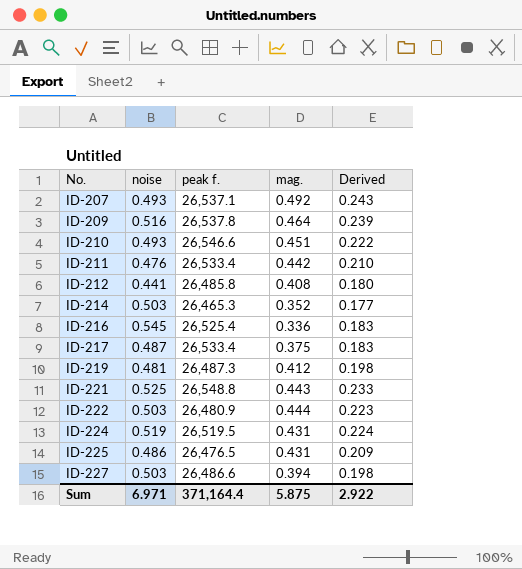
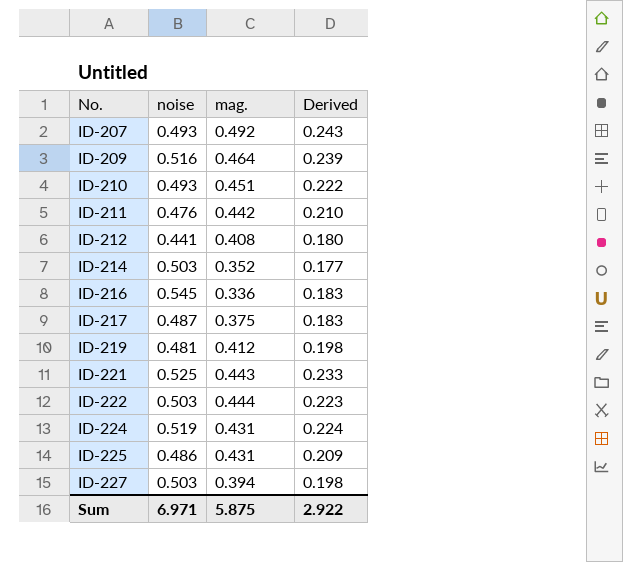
column peak f. | position: 3 -> none

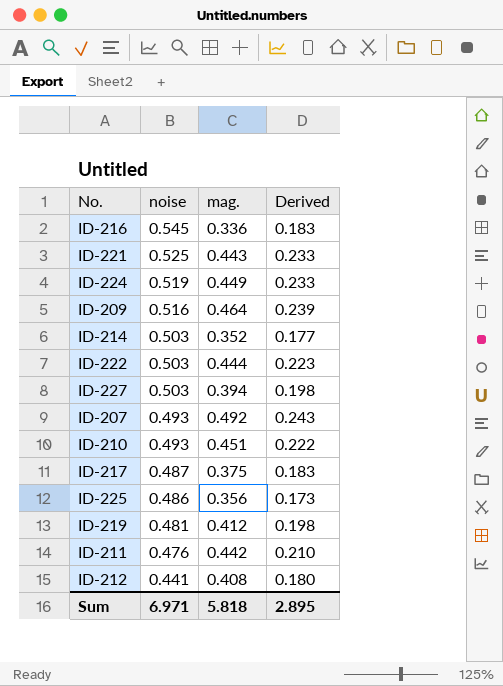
row order: No. ascending -> noise descending
ID-224 | mag.: 0.431 -> 0.449
ID-224 | Derived: 0.224 -> 0.233
ID-225 | mag.: 0.431 -> 0.356
ID-225 | Derived: 0.209 -> 0.173
Sum | mag.: 5.875 -> 5.818
Sum | Derived: 2.922 -> 2.895

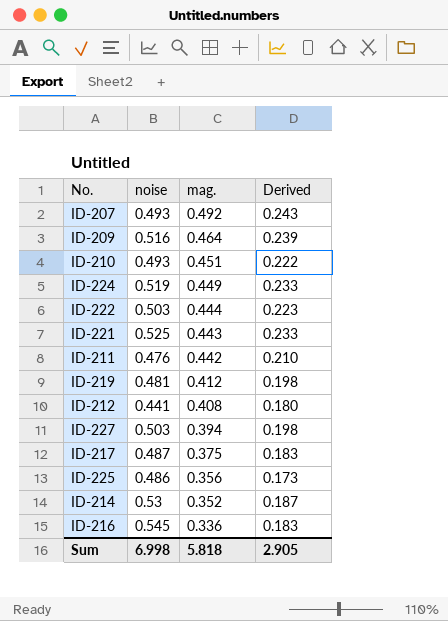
row order: noise descending -> mag. descending
ID-214 | noise: 0.503 -> 0.53
ID-214 | Derived: 0.177 -> 0.187
Sum | noise: 6.971 -> 6.998
Sum | Derived: 2.895 -> 2.905

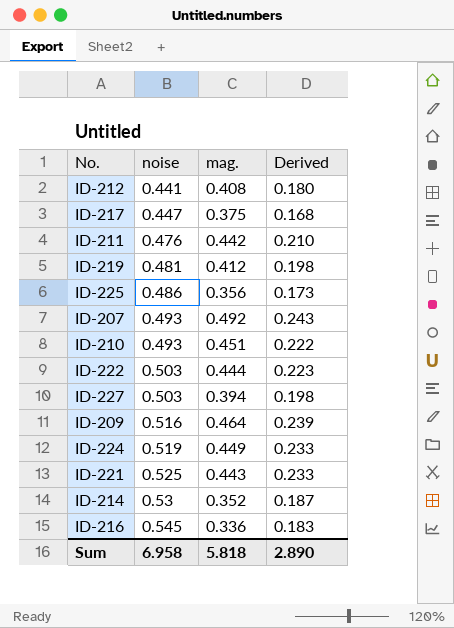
row order: mag. descending -> noise ascending
ID-217 | noise: 0.487 -> 0.447
ID-217 | Derived: 0.183 -> 0.168
Sum | noise: 6.998 -> 6.958
Sum | Derived: 2.905 -> 2.890

